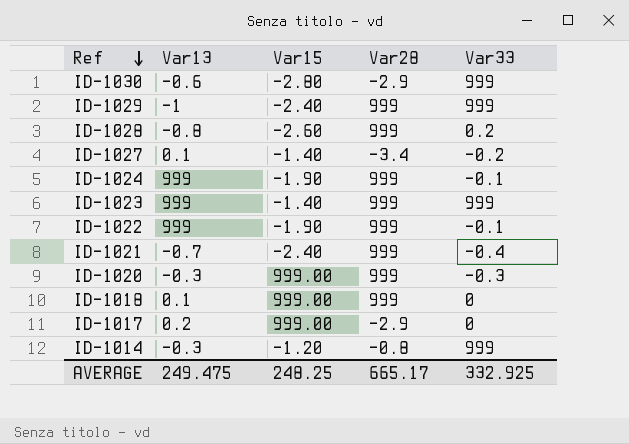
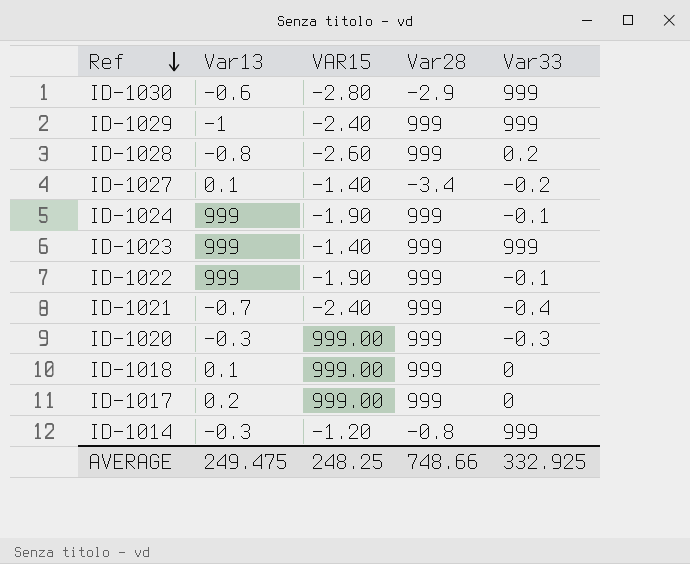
column name: Var15 -> VAR15
ID-1017 | Var28: -2.9 -> 999
AVERAGE | Var28: 665.17 -> 748.66

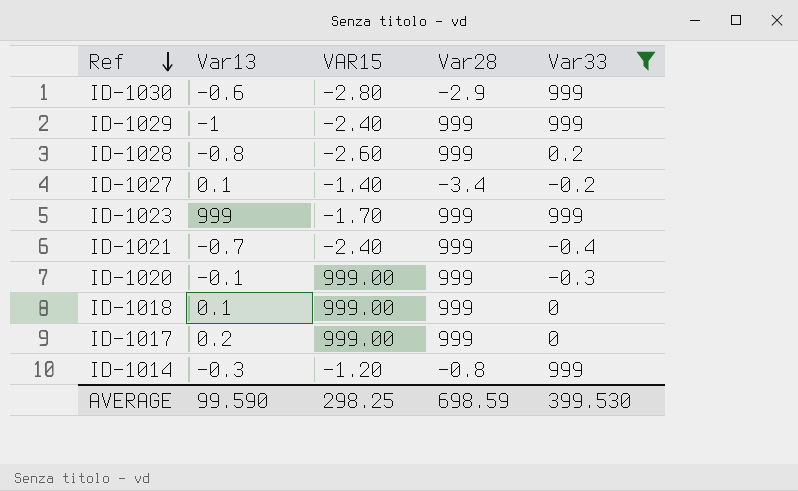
filter: none -> Var33 != -0.1
ID-1023 | VAR15: -1.40 -> -1.70
ID-1020 | Var13: -0.3 -> -0.1
AVERAGE | Var13: 249.475 -> 99.590
AVERAGE | VAR15: 248.25 -> 298.25
AVERAGE | Var28: 748.66 -> 698.59
AVERAGE | Var33: 332.925 -> 399.530

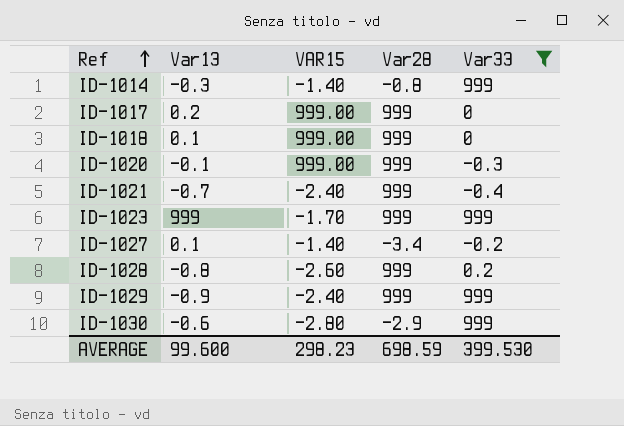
row order: Ref descending -> Ref ascending
ID-1014 | VAR15: -1.20 -> -1.40
ID-1029 | Var13: -1 -> -0.9
AVERAGE | Var13: 99.590 -> 99.600
AVERAGE | VAR15: 298.25 -> 298.23

